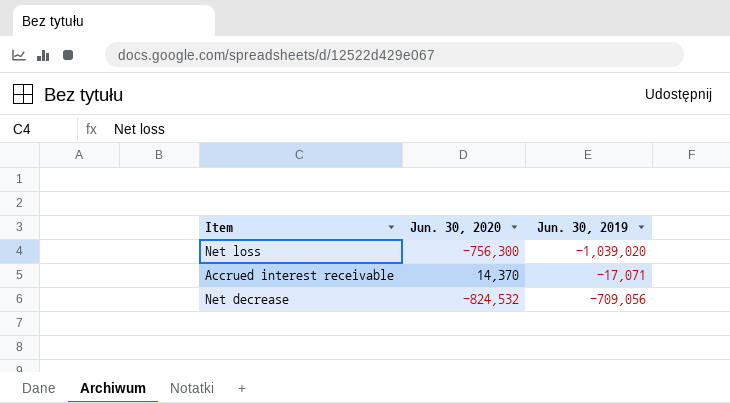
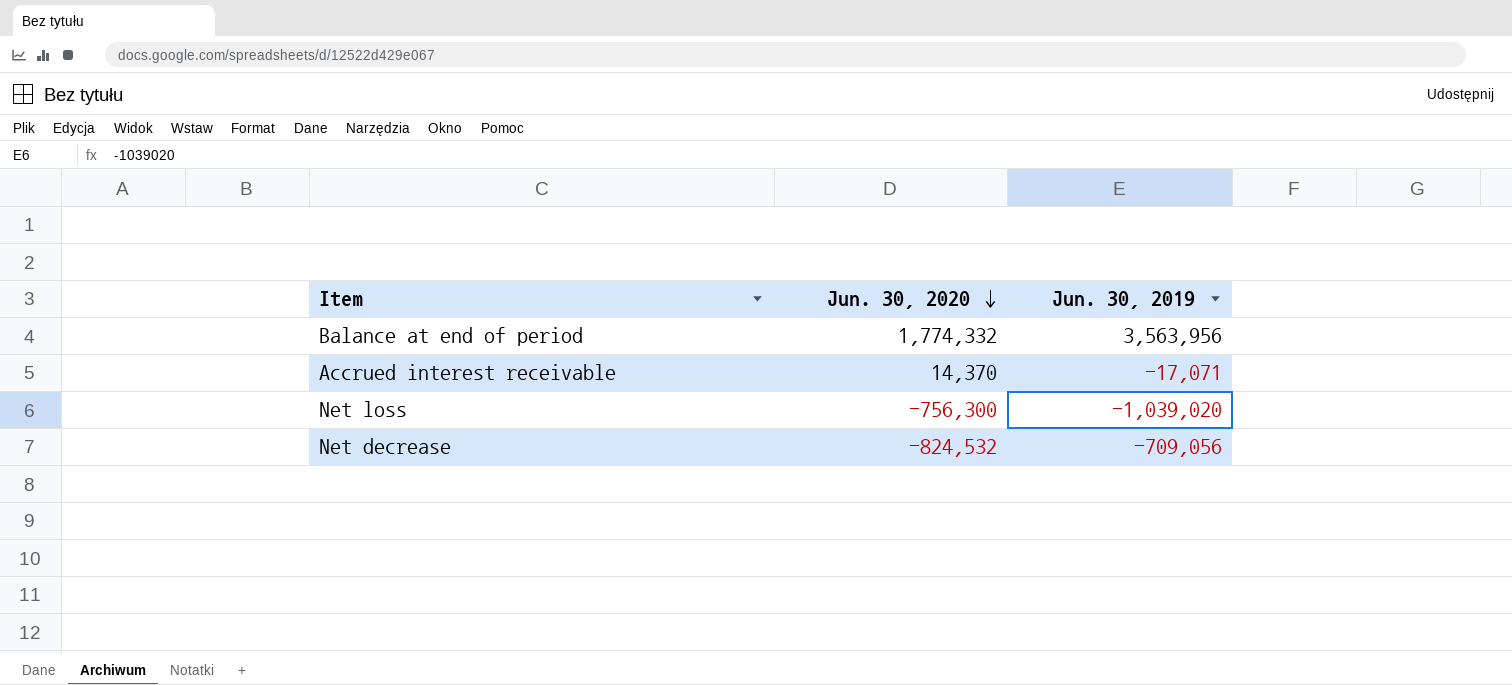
row order: none -> Jun. 30, 2020 descending
row Balance at end of period: none -> 1,774,332 | 3,563,956

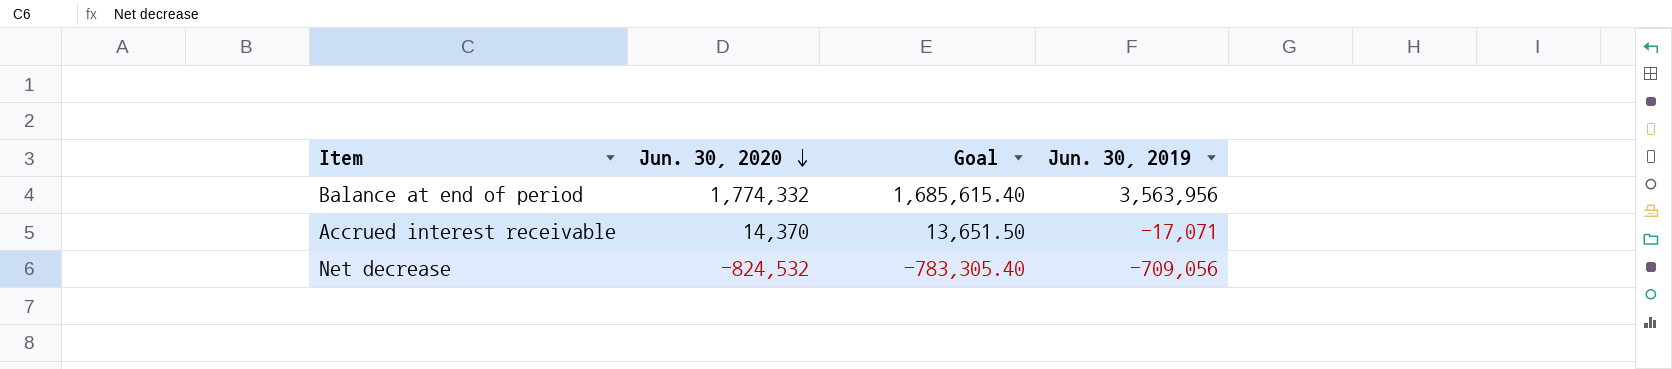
column Goal | formula: none -> [Jun. 30, 2020] * 0.95
row Net loss: -756,300 | -1,039,020 -> none

